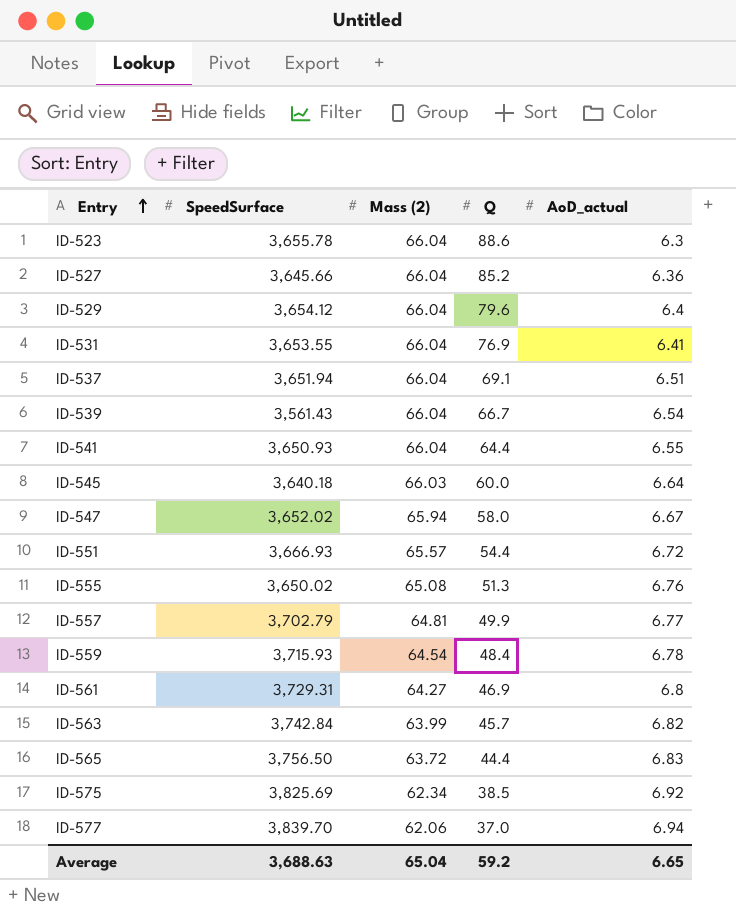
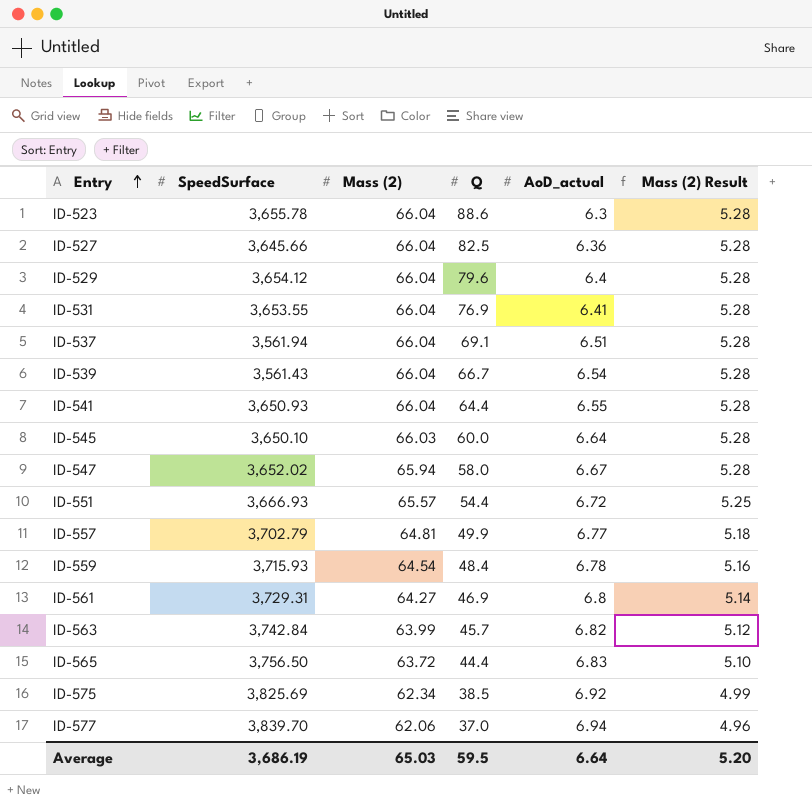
column Mass (2) Result | formula: none -> [Mass (2)] * 0.08
row ID-555: 3,650.02 | 65.08 | 51.3 | 6.76 -> none
ID-527 | Q: 85.2 -> 82.5
ID-537 | SpeedSurface: 3,651.94 -> 3,561.94
ID-545 | SpeedSurface: 3,640.18 -> 3,650.10
Average | SpeedSurface: 3,688.63 -> 3,686.19
Average | Mass (2): 65.04 -> 65.03
Average | Q: 59.2 -> 59.5
Average | AoD_actual: 6.65 -> 6.64

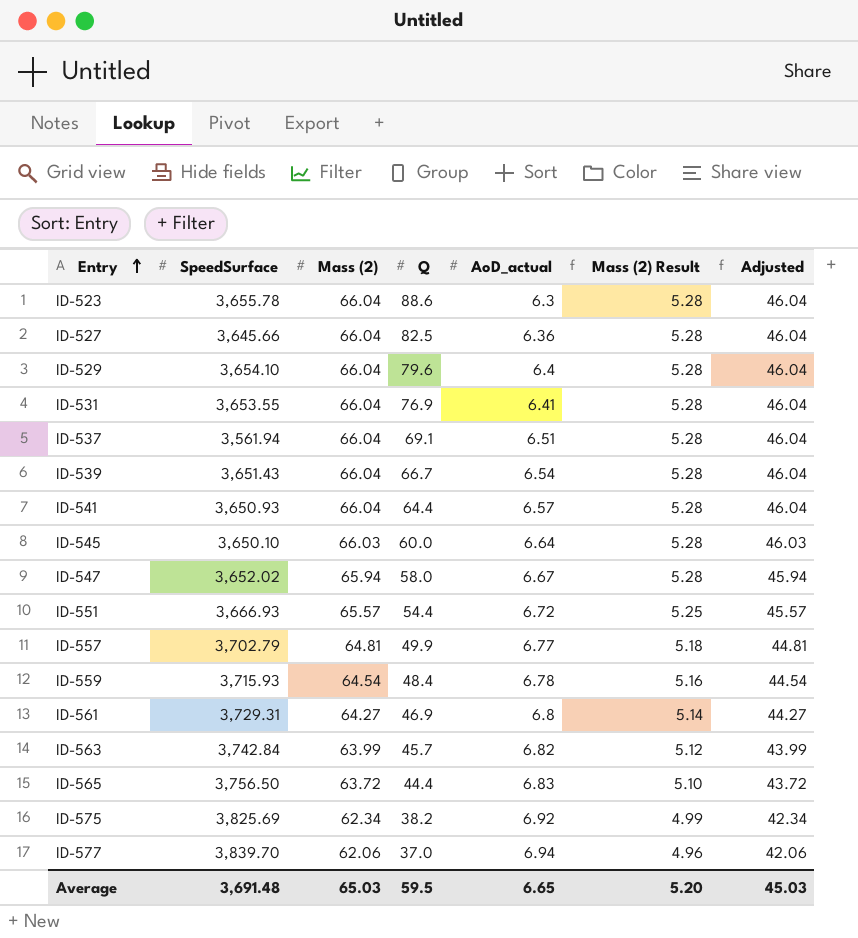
column Adjusted | formula: none -> [Mass (2)] - 20
ID-529 | SpeedSurface: 3,654.12 -> 3,654.10
ID-539 | SpeedSurface: 3,561.43 -> 3,651.43
ID-541 | AoD_actual: 6.55 -> 6.57
ID-575 | Q: 38.5 -> 38.2
Average | SpeedSurface: 3,686.19 -> 3,691.48
Average | AoD_actual: 6.64 -> 6.65

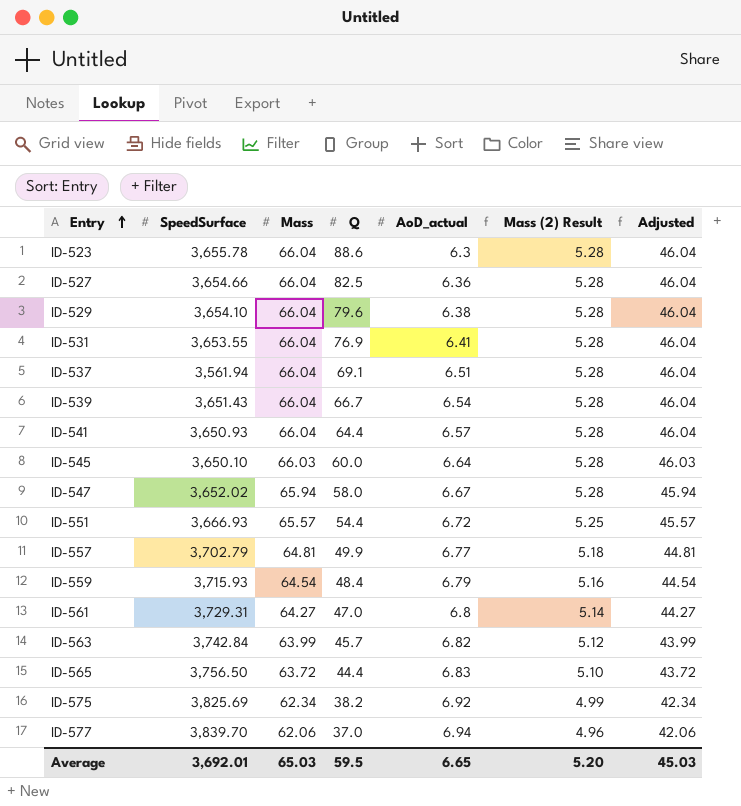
column name: Mass (2) -> Mass
ID-527 | SpeedSurface: 3,645.66 -> 3,654.66
ID-529 | AoD_actual: 6.4 -> 6.38
ID-559 | AoD_actual: 6.78 -> 6.79
ID-561 | Q: 46.9 -> 47.0
Average | SpeedSurface: 3,691.48 -> 3,692.01

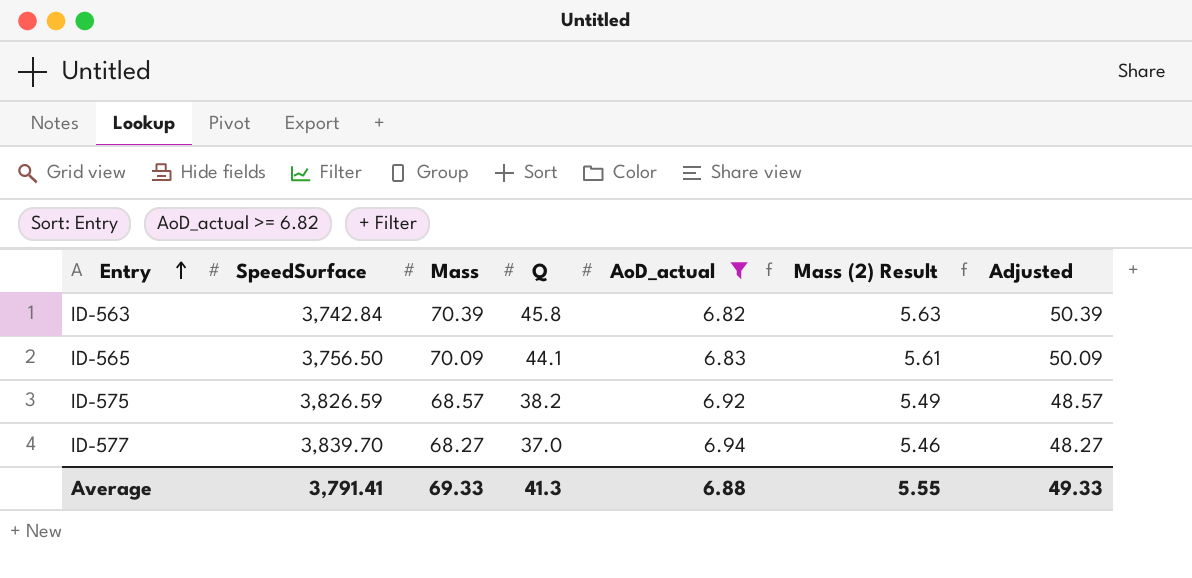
filter: none -> AoD_actual >= 6.82
ID-563 | Mass: 63.99 -> 70.39
ID-563 | Q: 45.7 -> 45.8
ID-563 | Mass (2) Result: 5.12 -> 5.63
ID-563 | Adjusted: 43.99 -> 50.39
ID-565 | Mass: 63.72 -> 70.09
ID-565 | Q: 44.4 -> 44.1
ID-565 | Mass (2) Result: 5.10 -> 5.61
ID-565 | Adjusted: 43.72 -> 50.09
ID-575 | SpeedSurface: 3,825.69 -> 3,826.59
ID-575 | Mass: 62.34 -> 68.57
ID-575 | Mass (2) Result: 4.99 -> 5.49
ID-575 | Adjusted: 42.34 -> 48.57
ID-577 | Mass: 62.06 -> 68.27
ID-577 | Mass (2) Result: 4.96 -> 5.46
ID-577 | Adjusted: 42.06 -> 48.27
Average | SpeedSurface: 3,692.01 -> 3,791.41
Average | Mass: 65.03 -> 69.33
Average | Q: 59.5 -> 41.3
Average | AoD_actual: 6.65 -> 6.88
Average | Mass (2) Result: 5.20 -> 5.55
Average | Adjusted: 45.03 -> 49.33

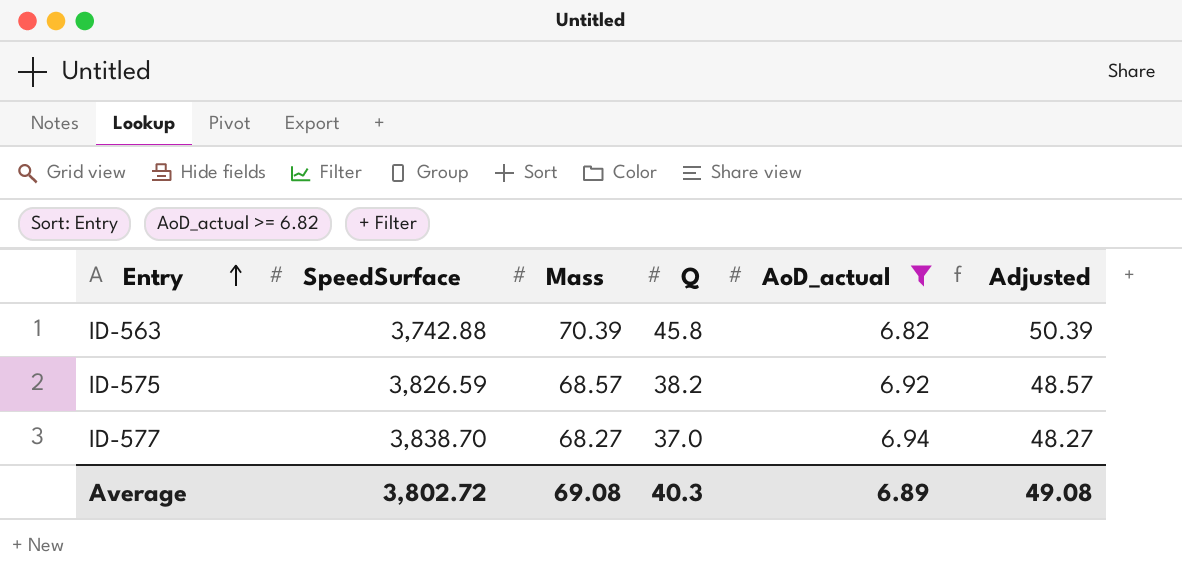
column Mass (2) Result | formula: [Mass] * 0.08 -> none
row ID-565: 3,756.50 | 70.09 | 44.1 | 6.83 | 5.61 | 50.09 -> none
ID-563 | SpeedSurface: 3,742.84 -> 3,742.88
ID-577 | SpeedSurface: 3,839.70 -> 3,838.70
Average | SpeedSurface: 3,791.41 -> 3,802.72
Average | Mass: 69.33 -> 69.08
Average | Q: 41.3 -> 40.3
Average | AoD_actual: 6.88 -> 6.89
Average | Adjusted: 49.33 -> 49.08

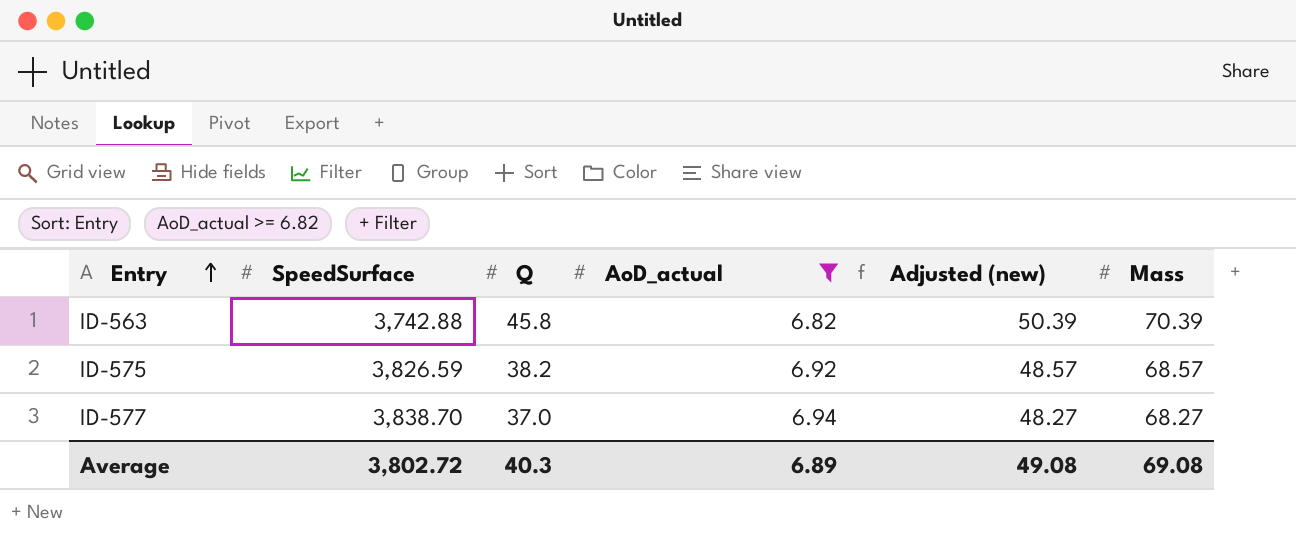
column name: Adjusted -> Adjusted (new)
column Mass | position: 3 -> 6

